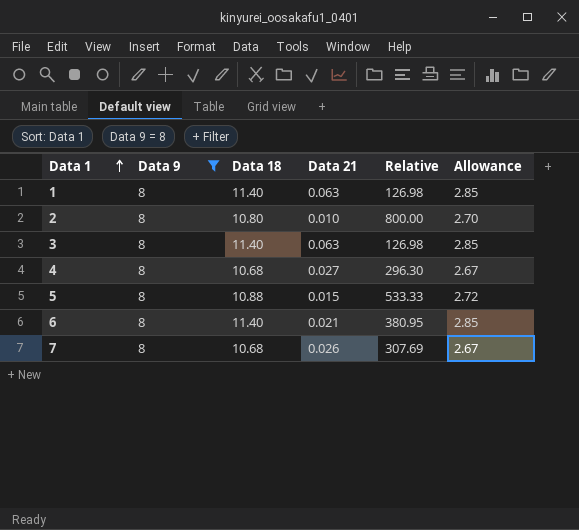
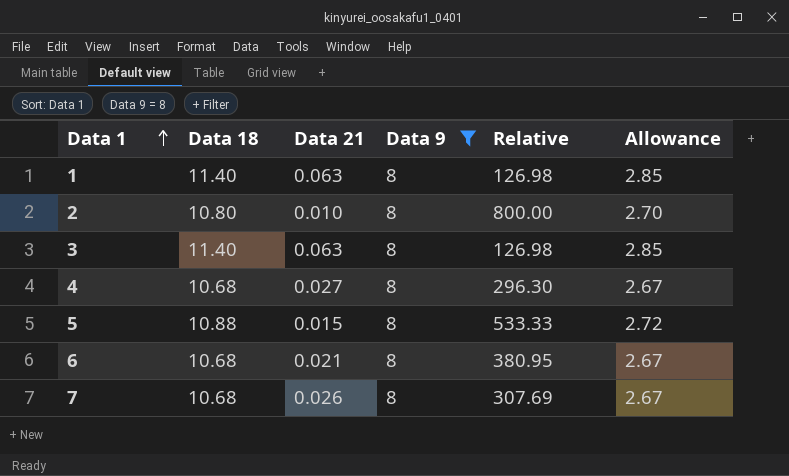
column Data 9 | position: 2 -> 4
6 | Data 18: 11.40 -> 10.68
6 | Allowance: 2.85 -> 2.67

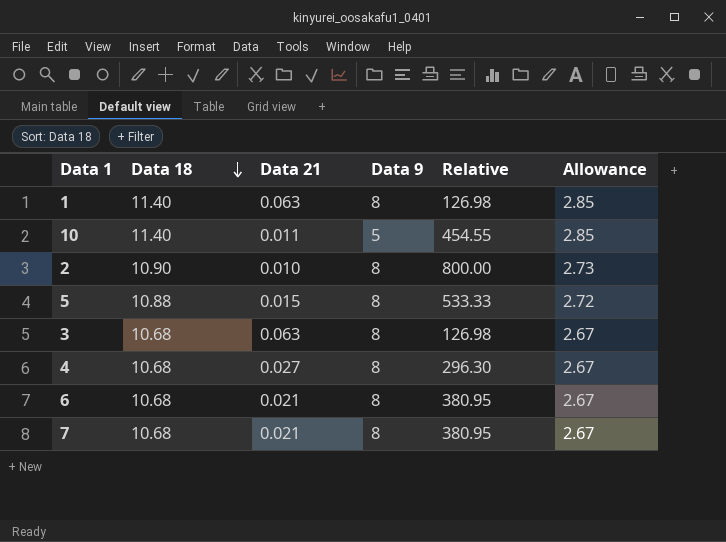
filter: Data 9 = 8 -> none
row order: Data 1 ascending -> Data 18 descending
2 | Data 18: 10.80 -> 10.90
2 | Allowance: 2.70 -> 2.73
3 | Data 18: 11.40 -> 10.68
3 | Allowance: 2.85 -> 2.67
7 | Data 21: 0.026 -> 0.021
7 | Relative: 307.69 -> 380.95

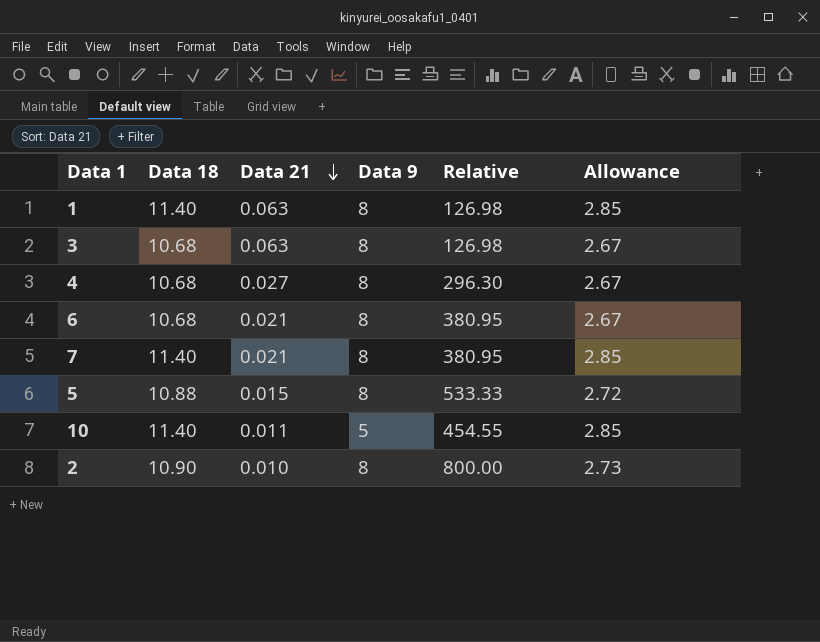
row order: Data 18 descending -> Data 21 descending
7 | Data 18: 10.68 -> 11.40
7 | Allowance: 2.67 -> 2.85

